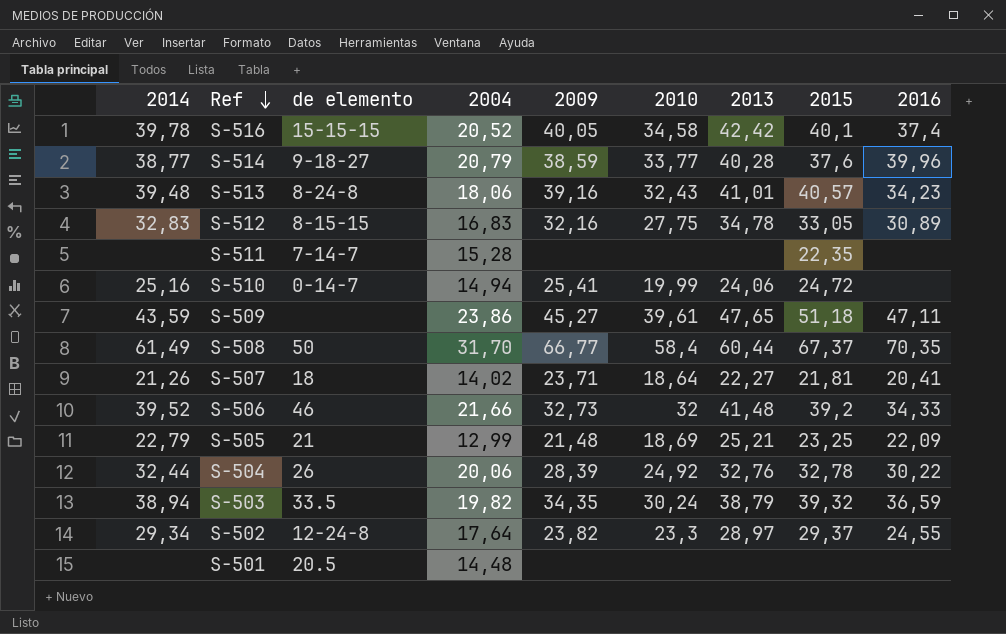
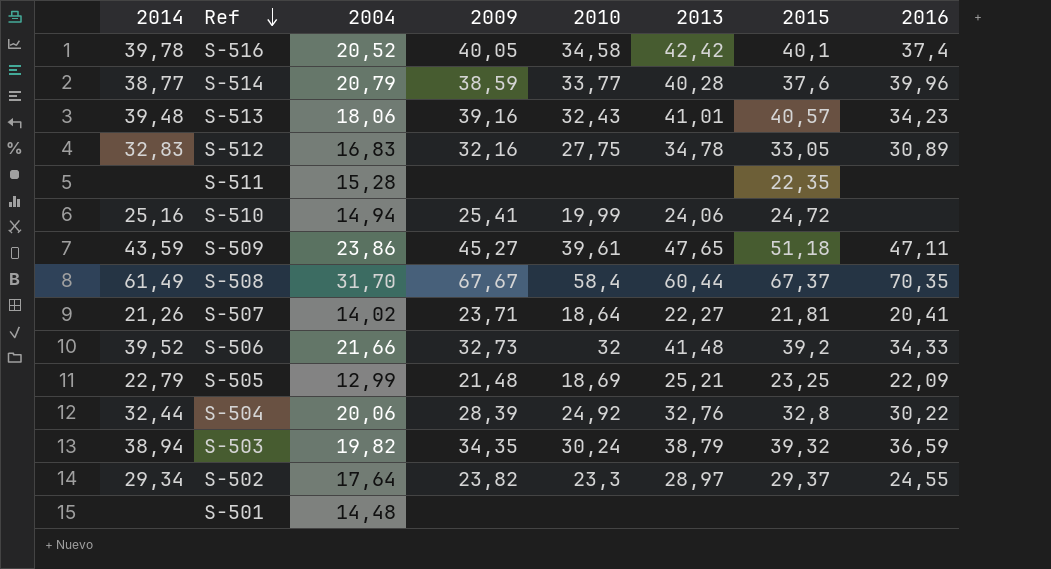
column de elemento | position: 3 -> none
S-508 | 2009: 66,77 -> 67,67
S-504 | 2015: 32,78 -> 32,8

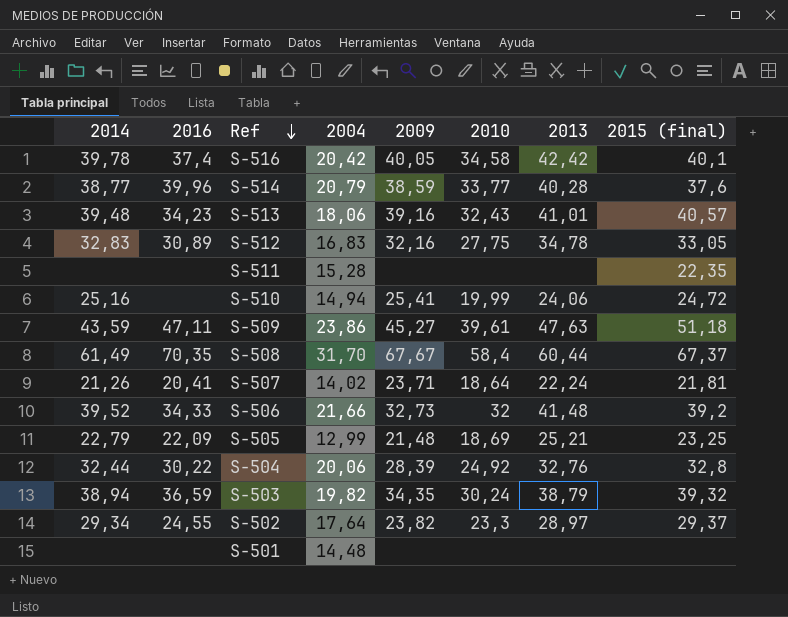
column 2016 | position: 8 -> 2
column name: 2015 -> 2015 (final)
S-516 | 2004: 20,52 -> 20,42
S-509 | 2013: 47,65 -> 47,63
S-507 | 2013: 22,27 -> 22,24

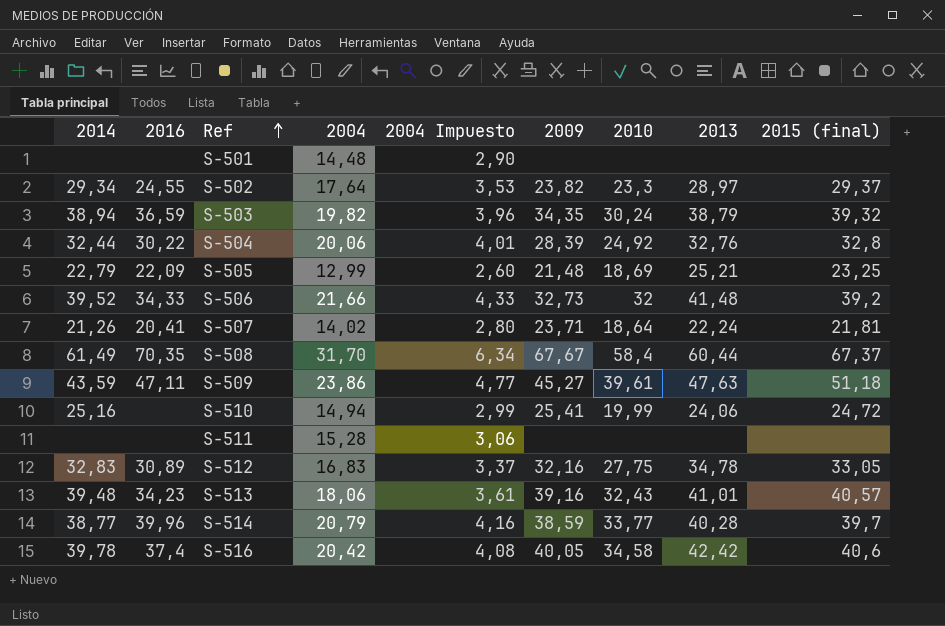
row order: Ref descending -> Ref ascending
column 2004 Impuesto | formula: none -> [2004] * 0,2
S-511 | 2015 (final): 22,35 -> none
S-514 | 2015 (final): 37,6 -> 39,7
S-516 | 2015 (final): 40,1 -> 40,6

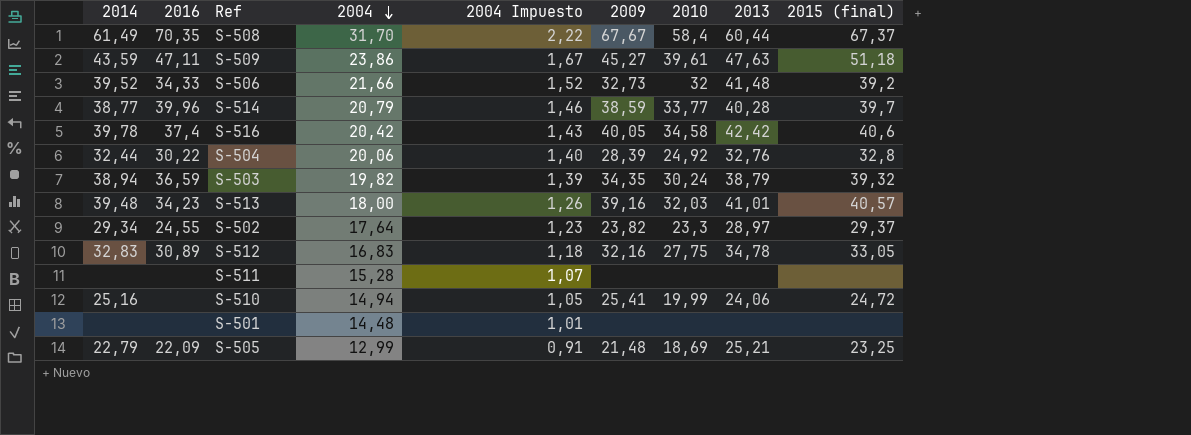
row order: Ref ascending -> 2004 descending
column 2004 Impuesto | formula: [2004] * 0,2 -> [2004] * 0,07
row S-507: 21,26 | 20,41 | 14,02 | 2,80 | 23,71 | 18,64 | 22,24 | 21,81 -> none
S-513 | 2004: 18,06 -> 18,00
S-513 | 2010: 32,43 -> 32,03

